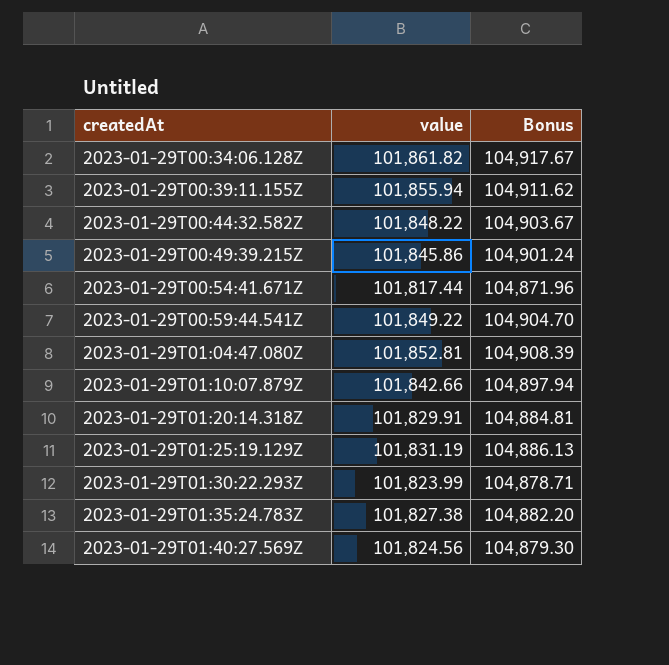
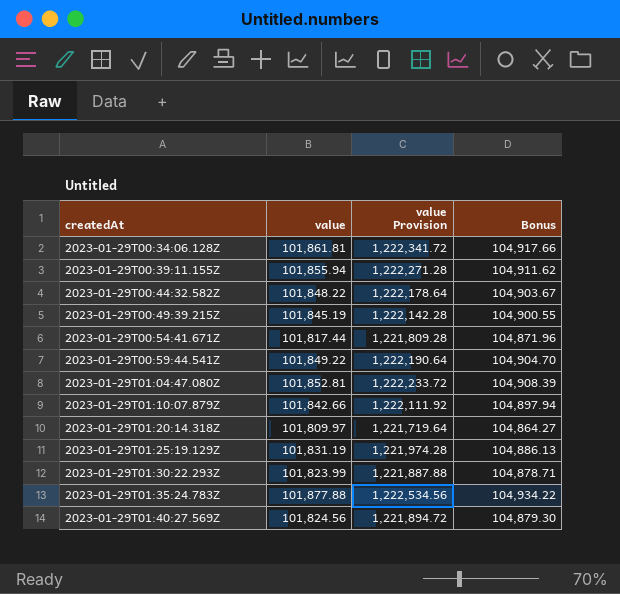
column value Provision | formula: none -> [value] * 12
2023-01-29T00:34:06.128Z | value: 101,861.82 -> 101,861.81
2023-01-29T00:34:06.128Z | Bonus: 104,917.67 -> 104,917.66
2023-01-29T00:49:39.215Z | value: 101,845.86 -> 101,845.19
2023-01-29T00:49:39.215Z | Bonus: 104,901.24 -> 104,900.55
2023-01-29T01:20:14.318Z | value: 101,829.91 -> 101,809.97
2023-01-29T01:20:14.318Z | Bonus: 104,884.81 -> 104,864.27
2023-01-29T01:35:24.783Z | value: 101,827.38 -> 101,877.88
2023-01-29T01:35:24.783Z | Bonus: 104,882.20 -> 104,934.22

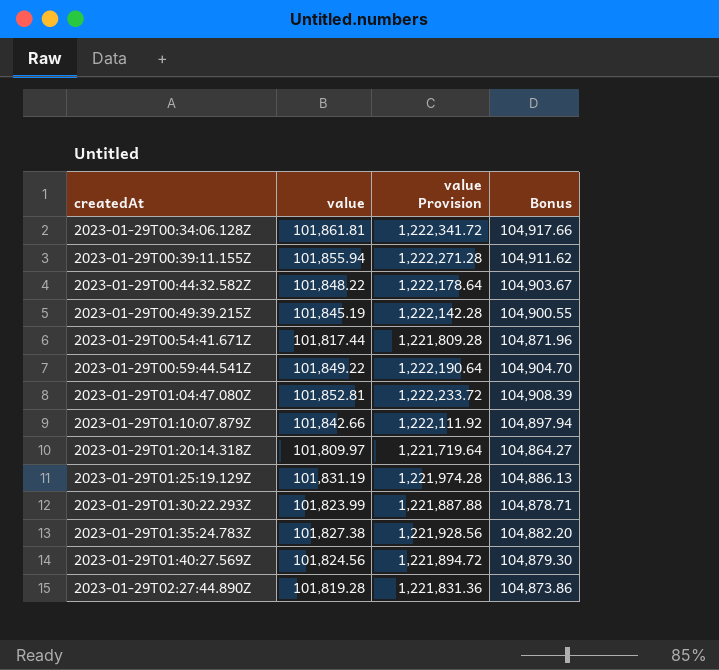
2023-01-29T01:35:24.783Z | value: 101,877.88 -> 101,827.38
2023-01-29T01:35:24.783Z | value Provision: 1,222,534.56 -> 1,221,928.56
2023-01-29T01:35:24.783Z | Bonus: 104,934.22 -> 104,882.20
row 2023-01-29T02:27:44.890Z: none -> 101,819.28 | 1,221,831.36 | 104,873.86

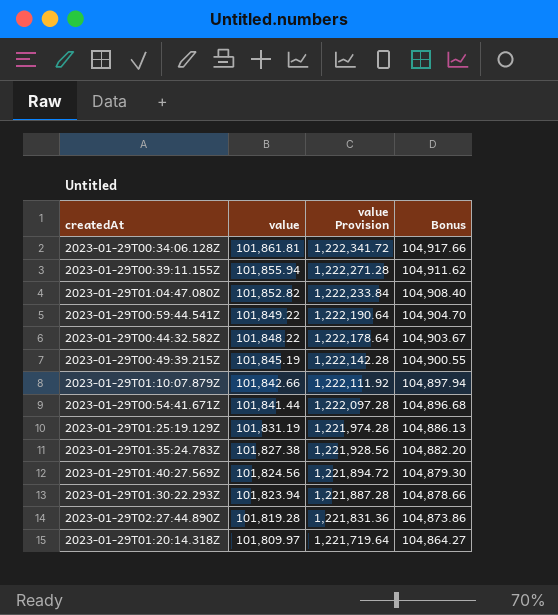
row order: createdAt ascending -> value descending
2023-01-29T01:04:47.080Z | value: 101,852.81 -> 101,852.82
2023-01-29T01:04:47.080Z | value Provision: 1,222,233.72 -> 1,222,233.84
2023-01-29T01:04:47.080Z | Bonus: 104,908.39 -> 104,908.40
2023-01-29T00:54:41.671Z | value: 101,817.44 -> 101,841.44
2023-01-29T00:54:41.671Z | value Provision: 1,221,809.28 -> 1,222,097.28
2023-01-29T00:54:41.671Z | Bonus: 104,871.96 -> 104,896.68
2023-01-29T01:30:22.293Z | value: 101,823.99 -> 101,823.94
2023-01-29T01:30:22.293Z | value Provision: 1,221,887.88 -> 1,221,887.28
2023-01-29T01:30:22.293Z | Bonus: 104,878.71 -> 104,878.66

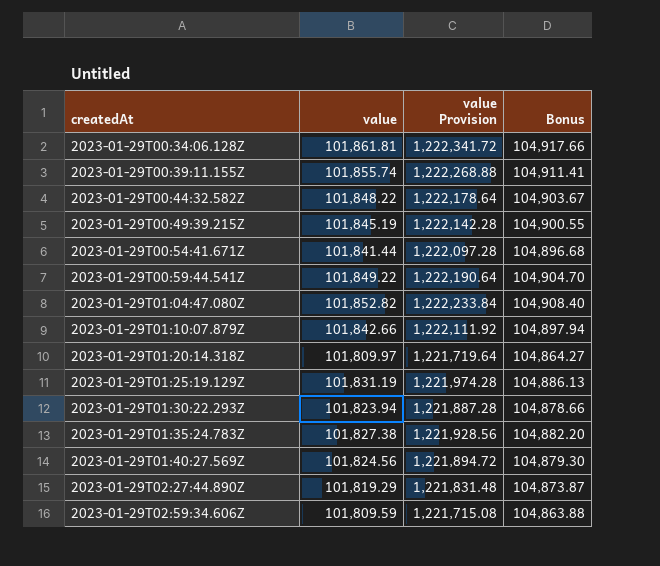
row order: value descending -> createdAt ascending
2023-01-29T00:39:11.155Z | value: 101,855.94 -> 101,855.74
2023-01-29T00:39:11.155Z | value Provision: 1,222,271.28 -> 1,222,268.88
2023-01-29T00:39:11.155Z | Bonus: 104,911.62 -> 104,911.41
2023-01-29T02:27:44.890Z | value: 101,819.28 -> 101,819.29
2023-01-29T02:27:44.890Z | value Provision: 1,221,831.36 -> 1,221,831.48
2023-01-29T02:27:44.890Z | Bonus: 104,873.86 -> 104,873.87
row 2023-01-29T02:59:34.606Z: none -> 101,809.59 | 1,221,715.08 | 104,863.88

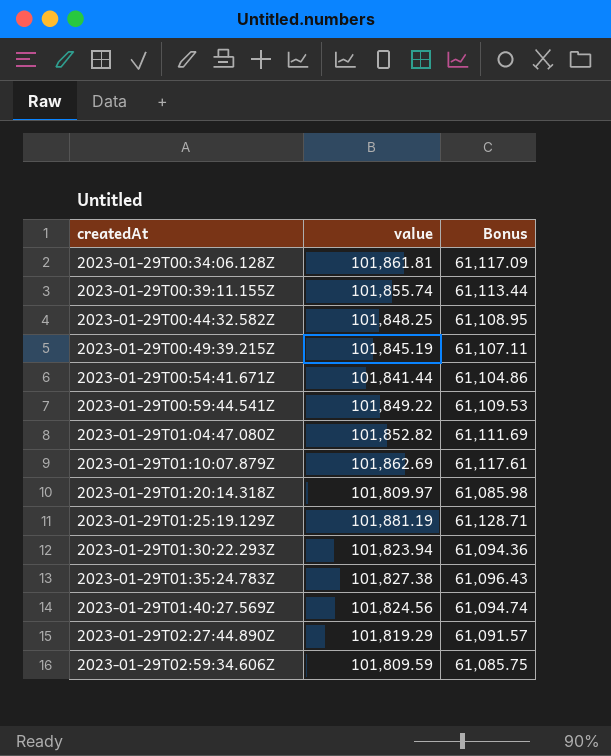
column value Provision | formula: [value] * 12 -> none
column Bonus | formula: [value] * 1.03 -> [value] * 0.6
2023-01-29T00:44:32.582Z | value: 101,848.22 -> 101,848.25
2023-01-29T01:10:07.879Z | value: 101,842.66 -> 101,862.69
2023-01-29T01:25:19.129Z | value: 101,831.19 -> 101,881.19

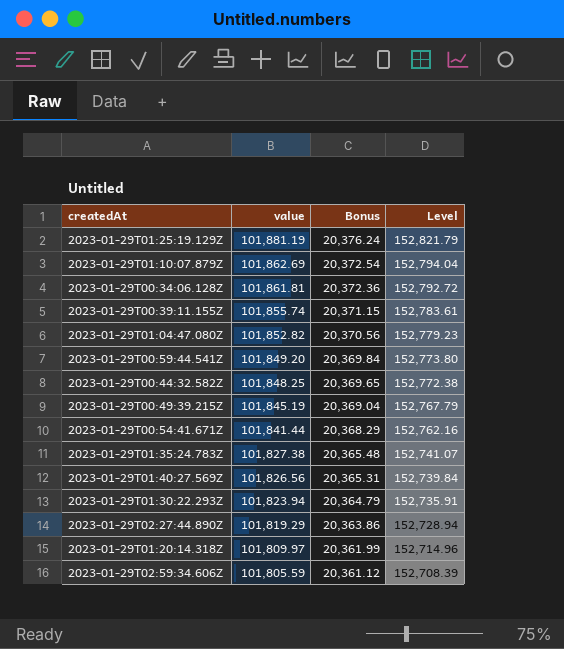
row order: createdAt ascending -> value descending
column Bonus | formula: [value] * 0.6 -> [value] * 0.2
column Level | formula: none -> [value] * 1.5
2023-01-29T00:59:44.541Z | value: 101,849.22 -> 101,849.20
2023-01-29T01:40:27.569Z | value: 101,824.56 -> 101,826.56
2023-01-29T02:59:34.606Z | value: 101,809.59 -> 101,805.59

